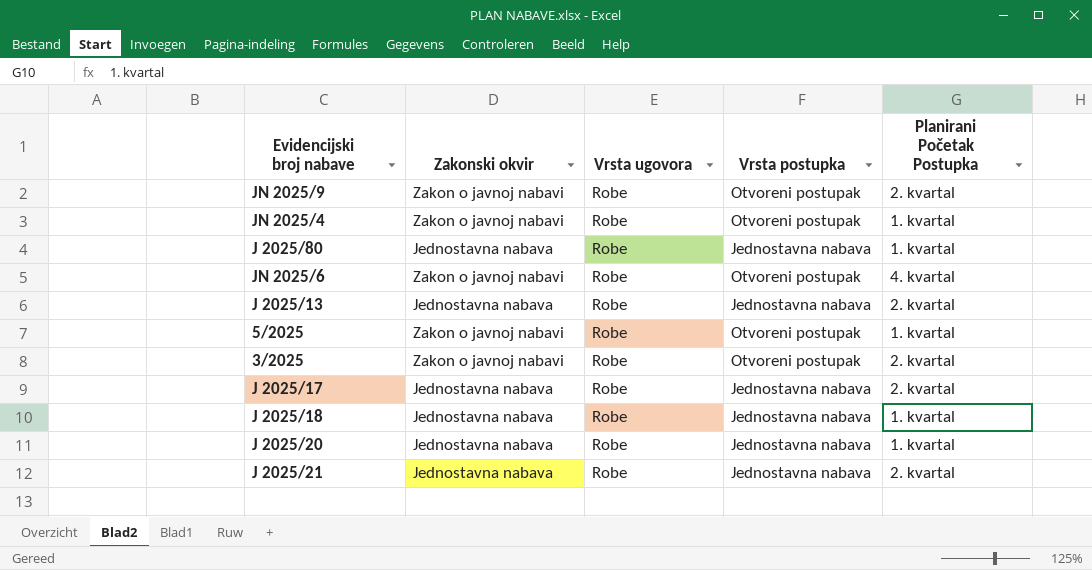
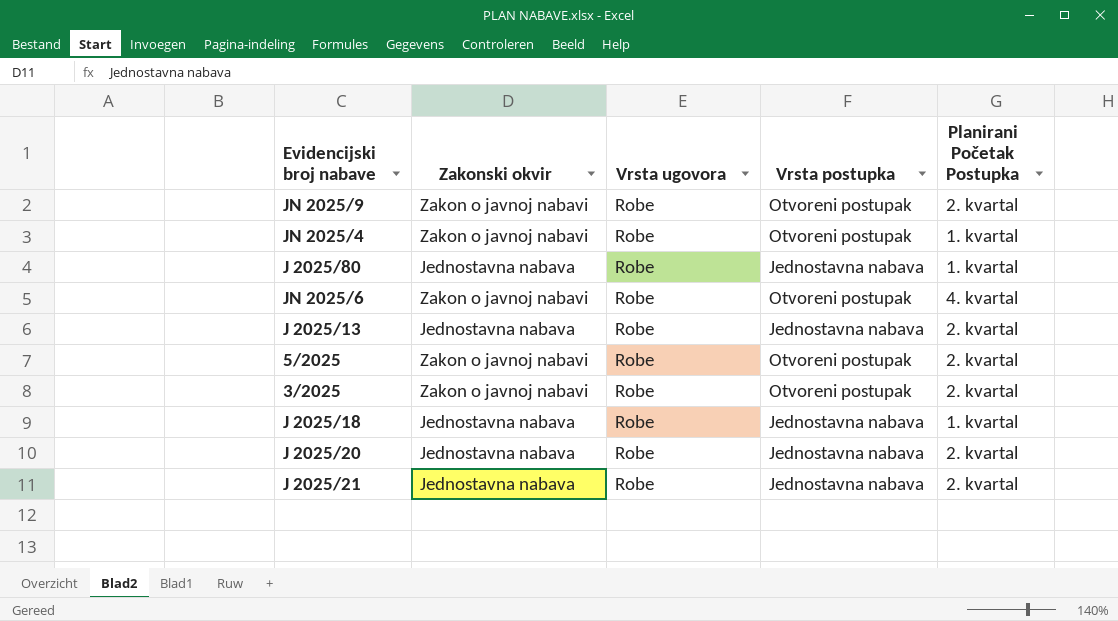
row J 2025/17: Jednostavna nabava | Robe | Jednostavna nabava | 2. kvartal -> none
5/2025 | Planirani Početak Postupka: 1. kvartal -> 2. kvartal
J 2025/20 | Planirani Početak Postupka: 1. kvartal -> 2. kvartal

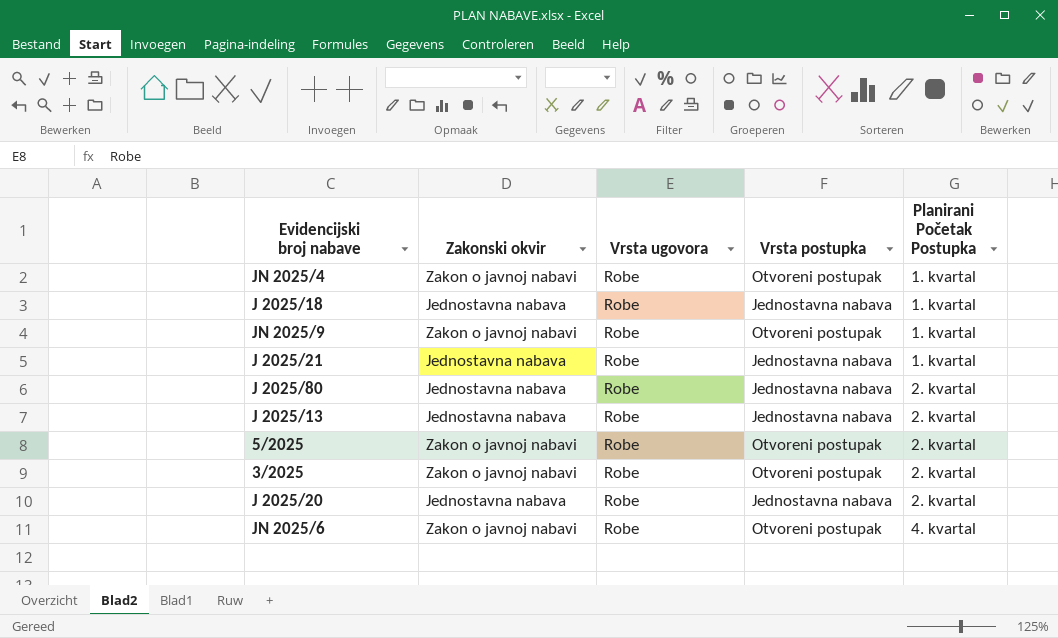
row order: none -> Planirani Početak Postupka ascending
JN 2025/9 | Planirani Početak Postupka: 2. kvartal -> 1. kvartal
J 2025/21 | Planirani Početak Postupka: 2. kvartal -> 1. kvartal
J 2025/80 | Planirani Početak Postupka: 1. kvartal -> 2. kvartal

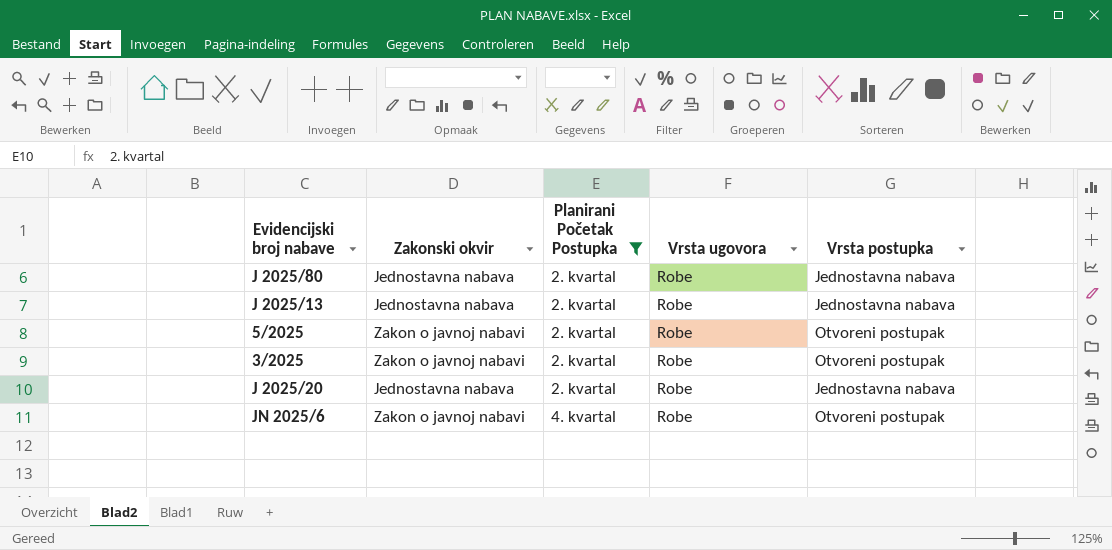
filter: none -> Planirani Početak Postupka != 1. kvartal
column Planirani Početak Postupka | position: 5 -> 3

